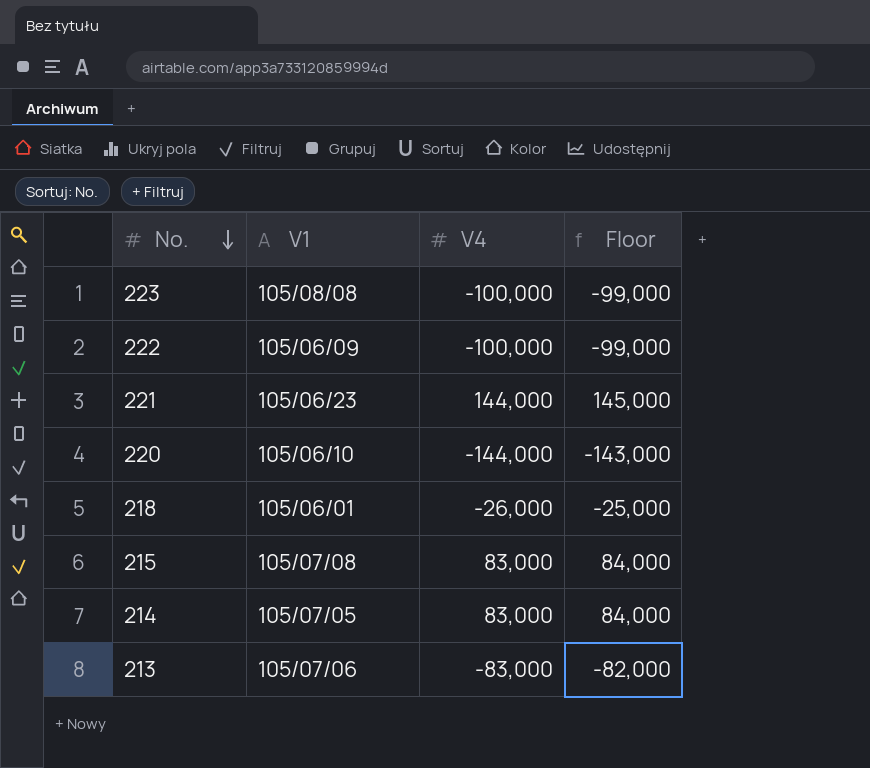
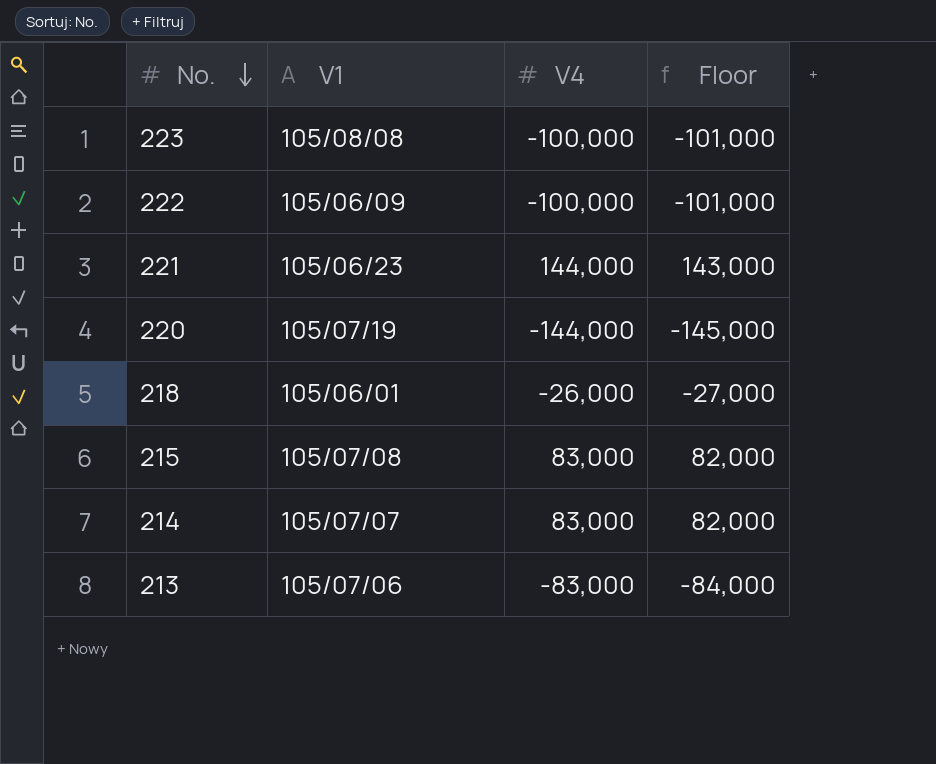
column Floor | formula: [V4] + 1000 -> [V4] - 1000
220 | V1: 105/06/10 -> 105/07/19
214 | V1: 105/07/05 -> 105/07/07

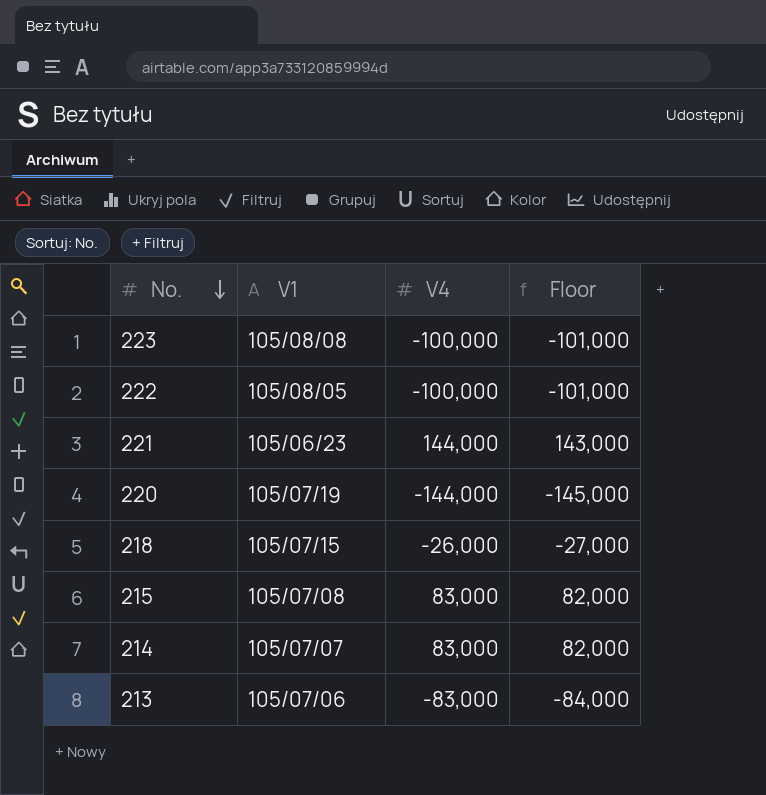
222 | V1: 105/06/09 -> 105/08/05
218 | V1: 105/06/01 -> 105/07/15

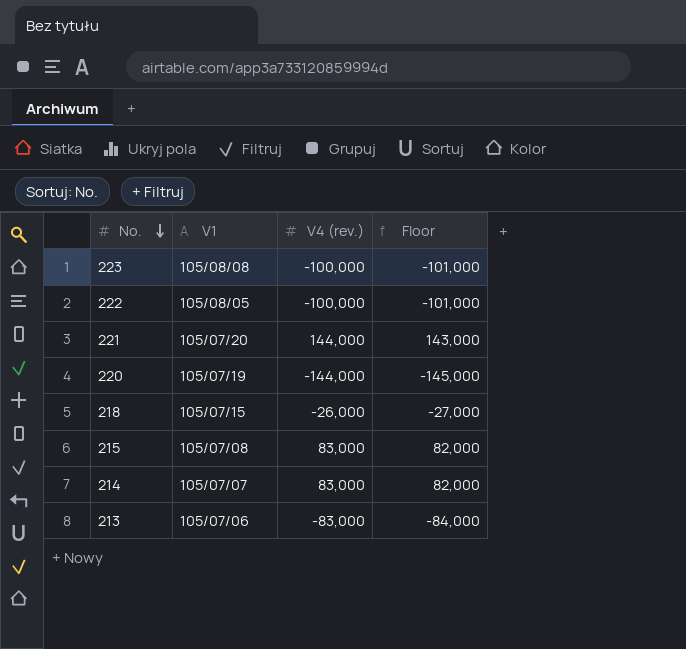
column name: V4 -> V4 (rev.)
221 | V1: 105/06/23 -> 105/07/20

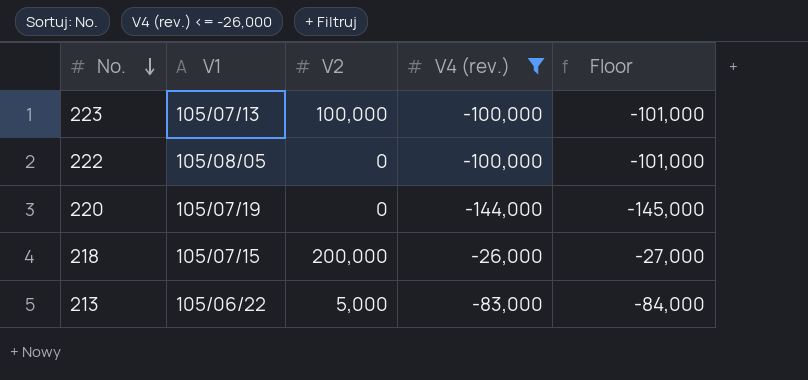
filter: none -> V4 (rev.) <= -26,000
column V2 | position: none -> 3
223 | V1: 105/08/08 -> 105/07/13
213 | V1: 105/07/06 -> 105/06/22

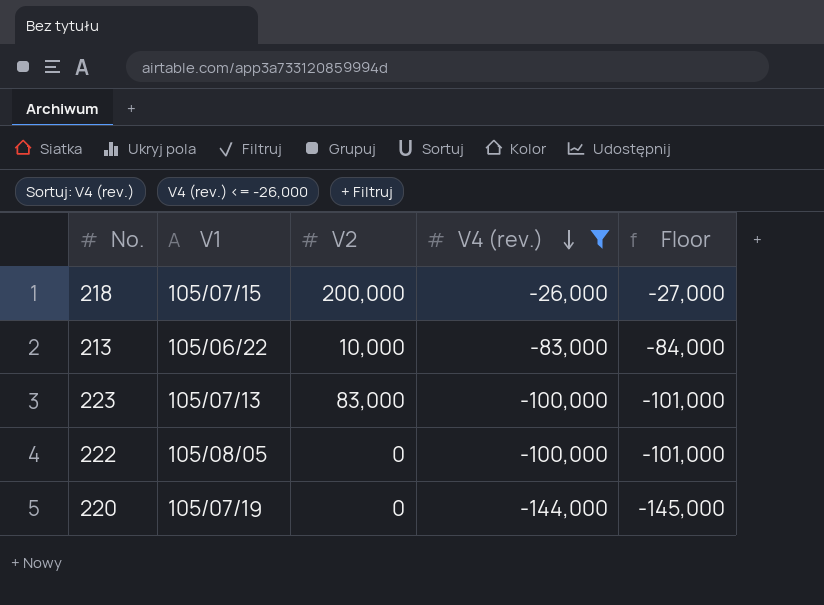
row order: No. descending -> V4 (rev.) descending
213 | V2: 5,000 -> 10,000
223 | V2: 100,000 -> 83,000

